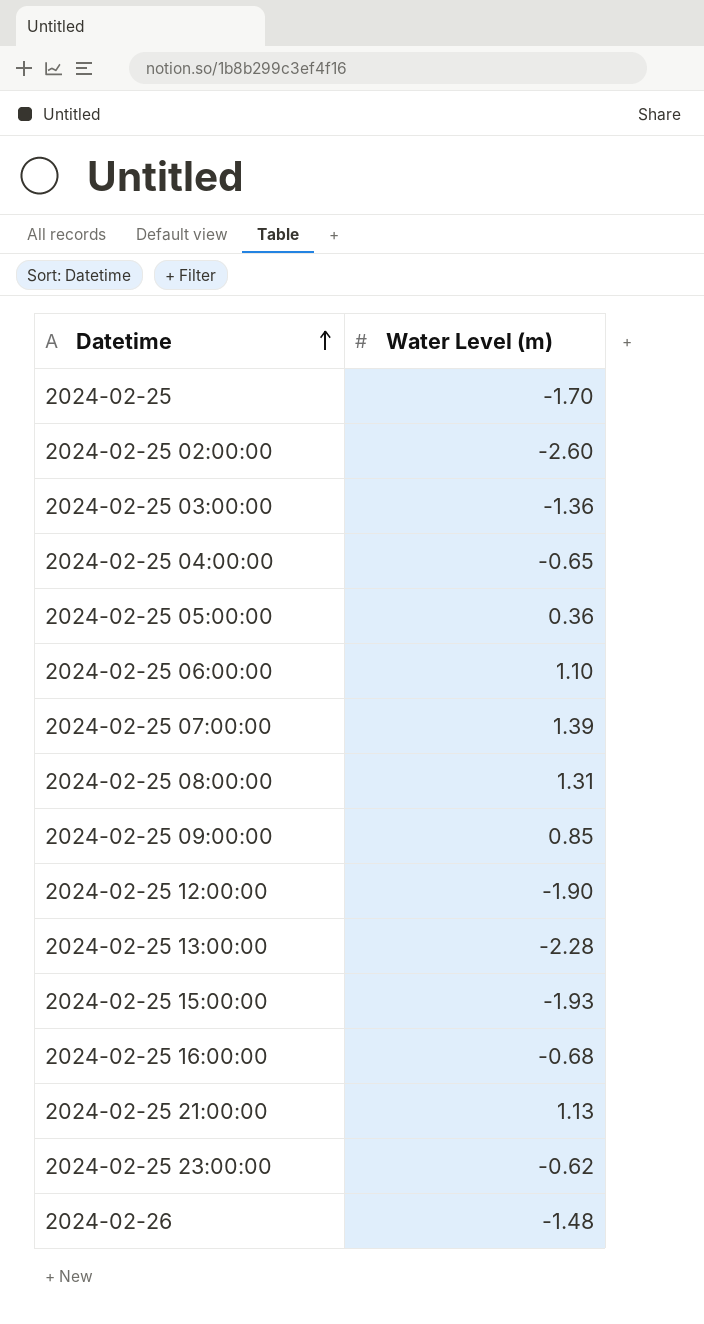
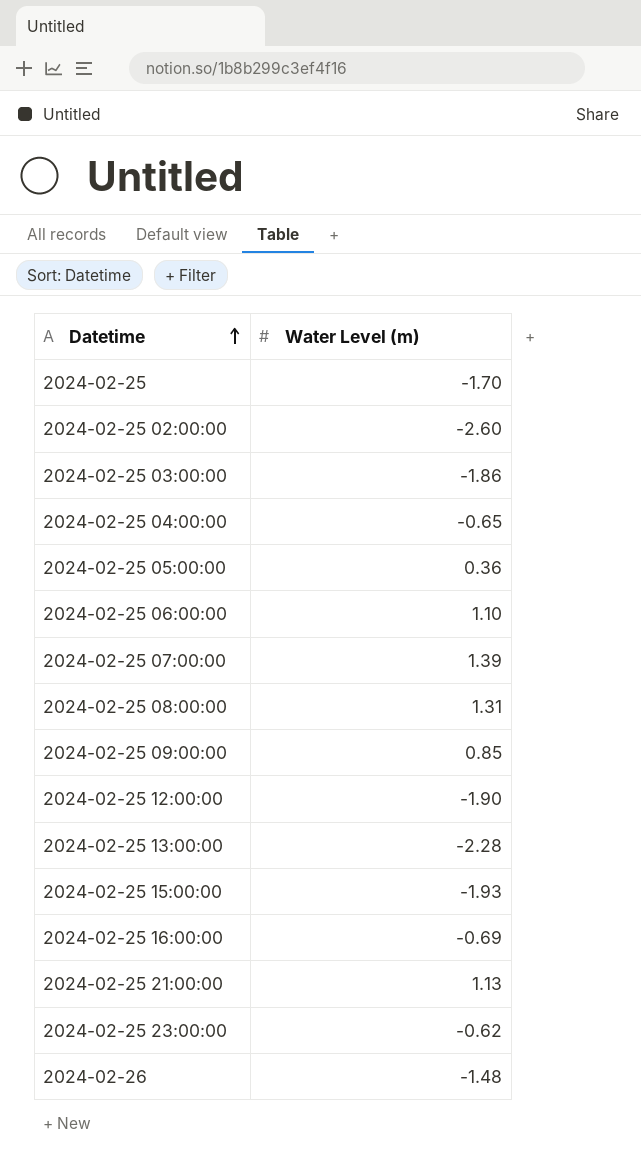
2024-02-25 03:00:00 | Water Level (m): -1.36 -> -1.86
2024-02-25 16:00:00 | Water Level (m): -0.68 -> -0.69

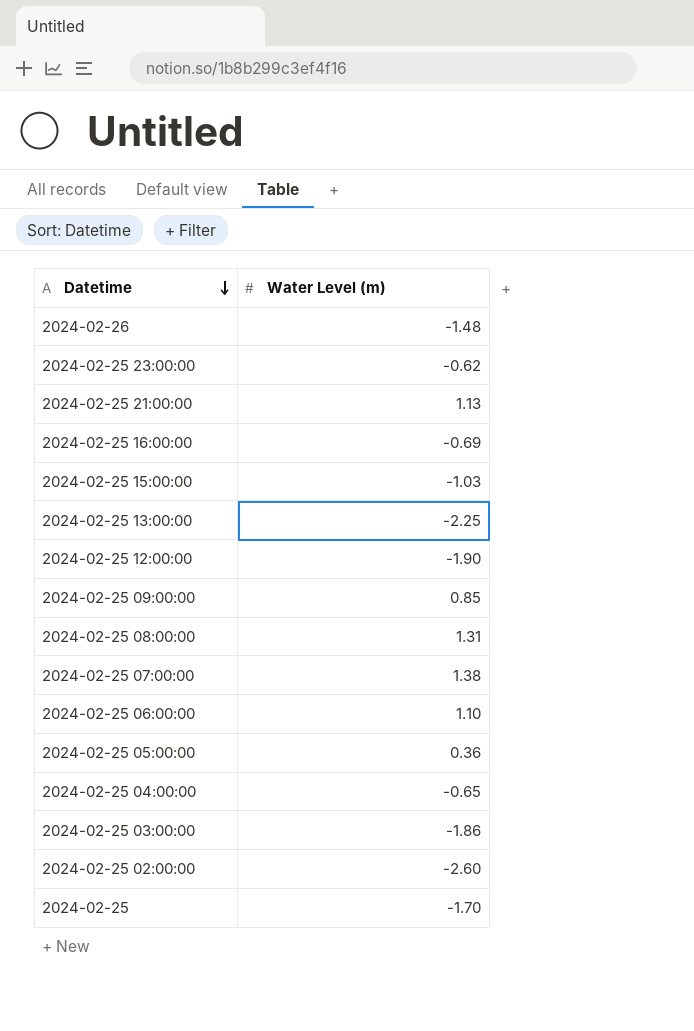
row order: Datetime ascending -> Datetime descending
2024-02-25 15:00:00 | Water Level (m): -1.93 -> -1.03
2024-02-25 13:00:00 | Water Level (m): -2.28 -> -2.25
2024-02-25 07:00:00 | Water Level (m): 1.39 -> 1.38

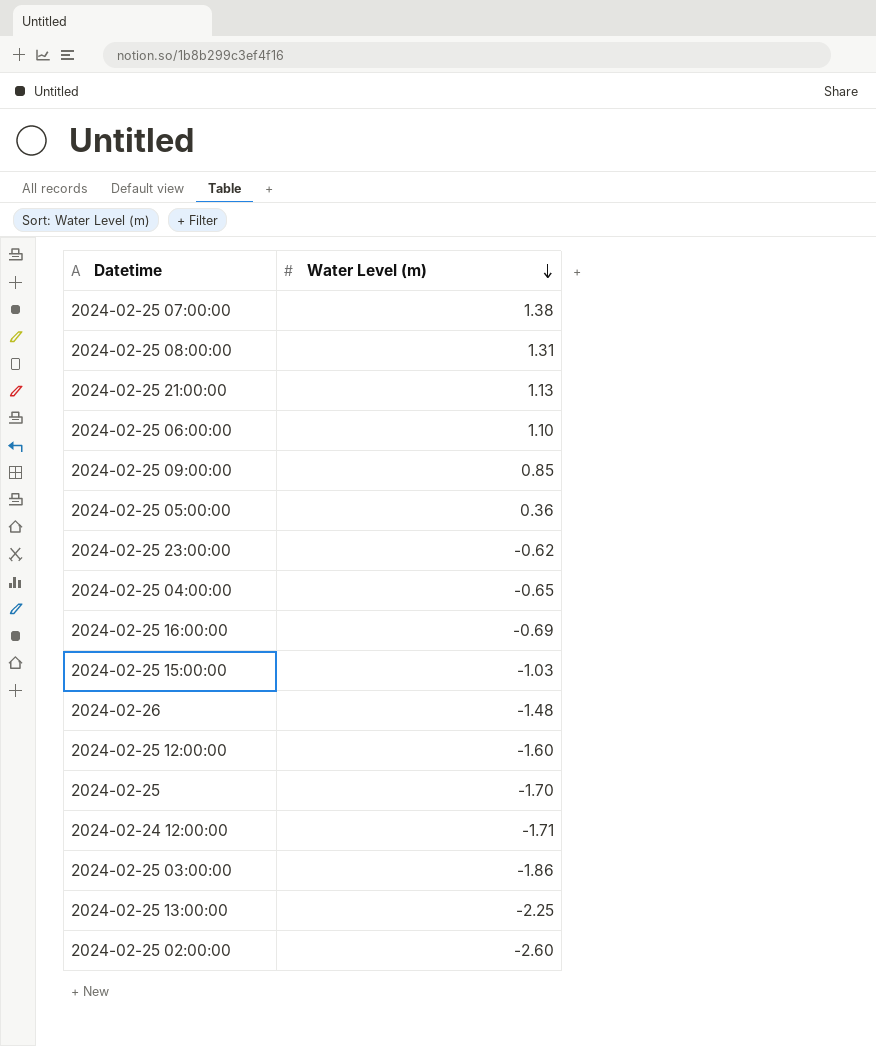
row order: Datetime descending -> Water Level (m) descending
2024-02-25 12:00:00 | Water Level (m): -1.90 -> -1.60
row 2024-02-24 12:00:00: none -> -1.71

